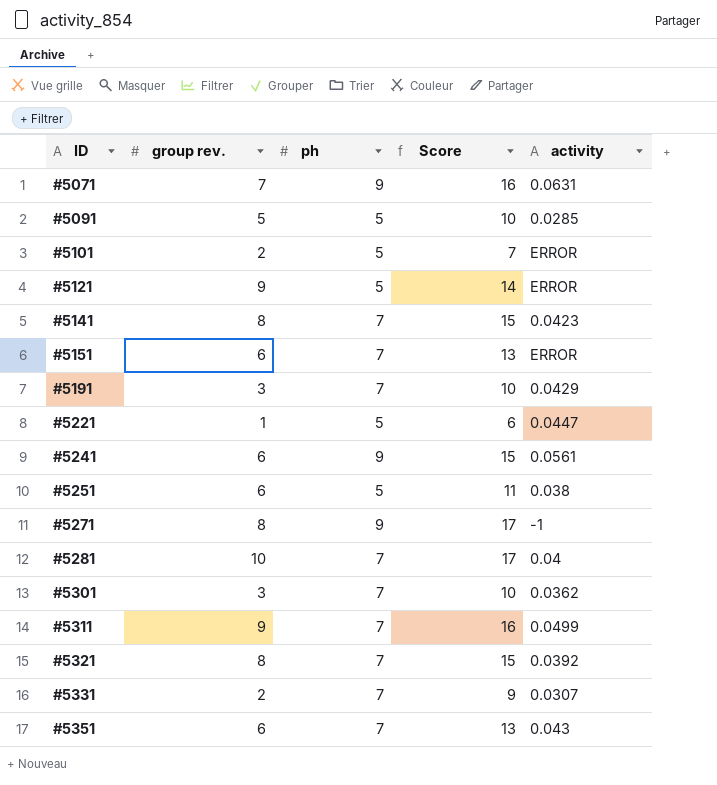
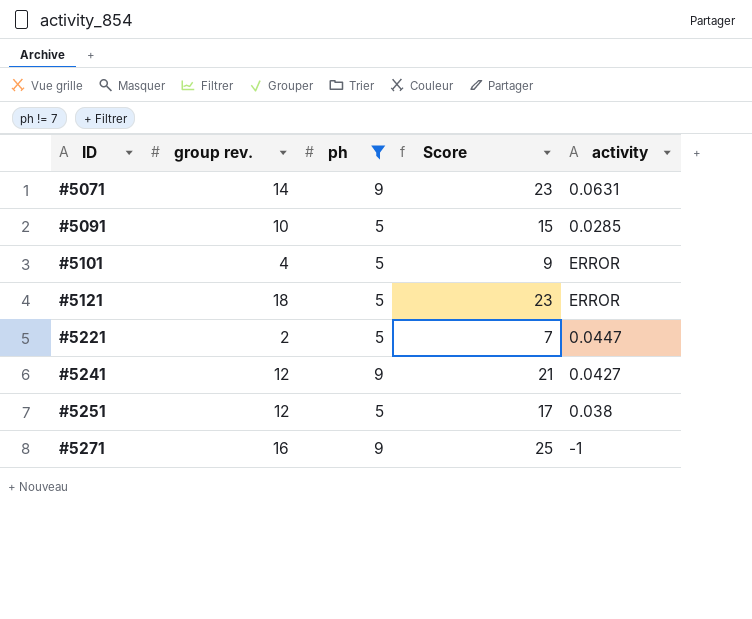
filter: none -> ph != 7
#5071 | group rev.: 7 -> 14
#5071 | Score: 16 -> 23
#5091 | group rev.: 5 -> 10
#5091 | Score: 10 -> 15
#5101 | group rev.: 2 -> 4
#5101 | Score: 7 -> 9
#5121 | group rev.: 9 -> 18
#5121 | Score: 14 -> 23
#5221 | group rev.: 1 -> 2
#5221 | Score: 6 -> 7
#5241 | group rev.: 6 -> 12
#5241 | Score: 15 -> 21
#5241 | activity: 0.0561 -> 0.0427
#5251 | group rev.: 6 -> 12
#5251 | Score: 11 -> 17
#5271 | group rev.: 8 -> 16
#5271 | Score: 17 -> 25

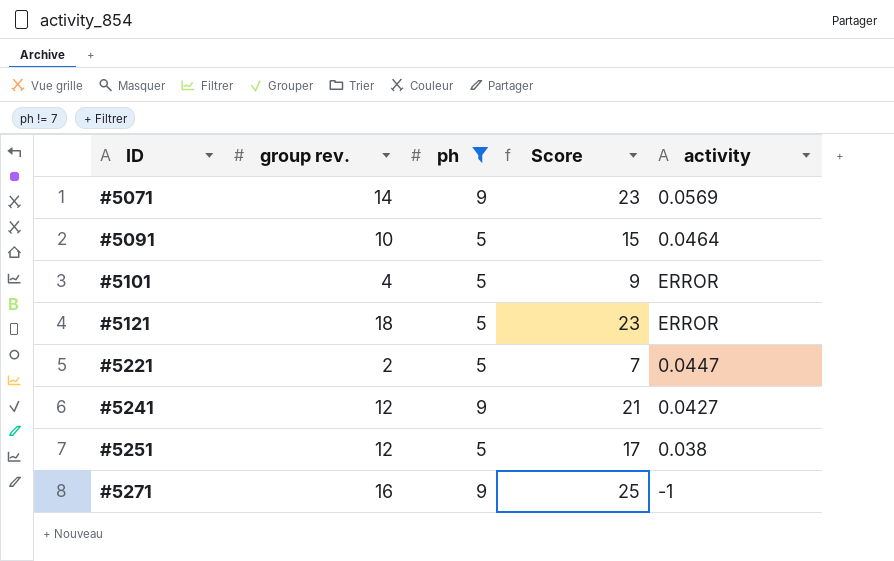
#5071 | activity: 0.0631 -> 0.0569
#5091 | activity: 0.0285 -> 0.0464

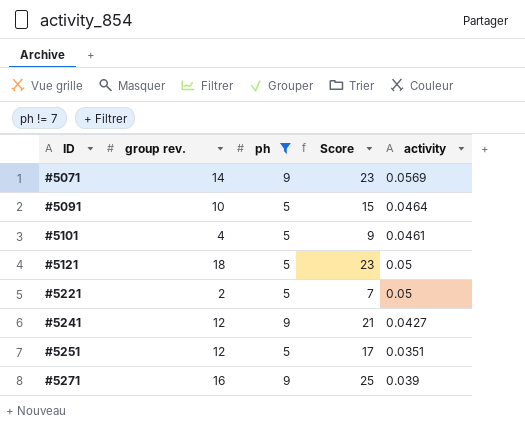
#5101 | activity: ERROR -> 0.0461
#5121 | activity: ERROR -> 0.05
#5221 | activity: 0.0447 -> 0.05
#5251 | activity: 0.038 -> 0.0351
#5271 | activity: -1 -> 0.039

